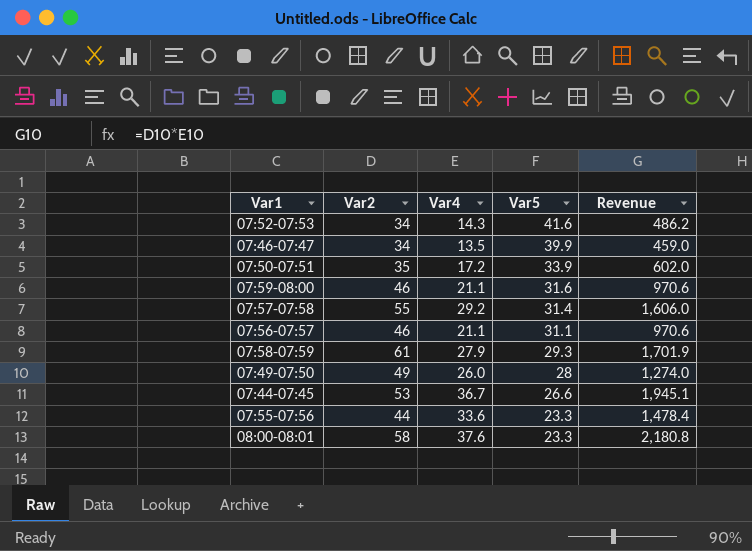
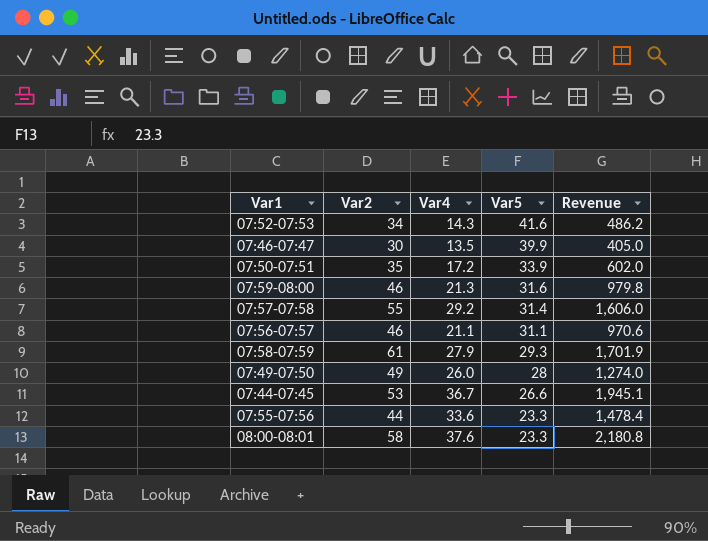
07:46-07:47 | Var2: 34 -> 30
07:46-07:47 | Revenue: 459.0 -> 405.0
07:59-08:00 | Var4: 21.1 -> 21.3
07:59-08:00 | Revenue: 970.6 -> 979.8

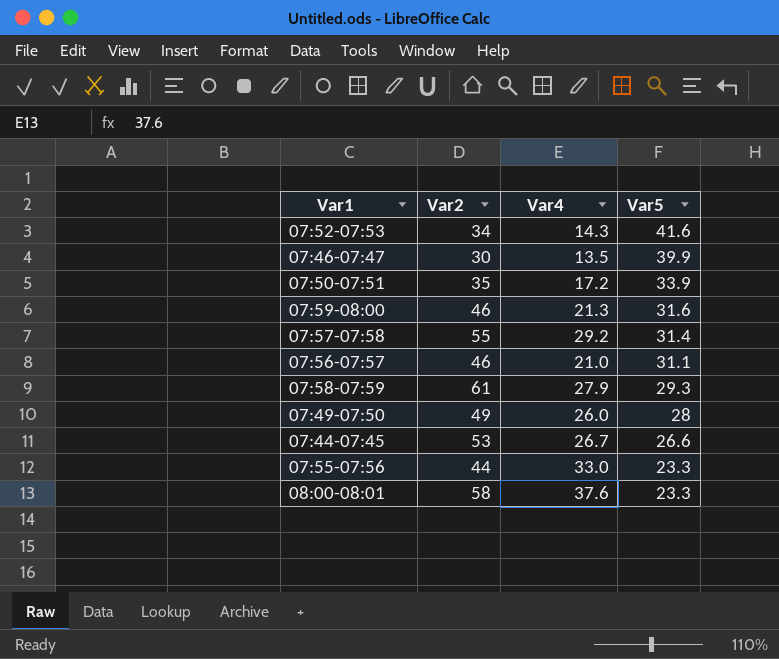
column Revenue | formula: [Var2] * [Var4] -> none
07:56-07:57 | Var4: 21.1 -> 21.0
07:44-07:45 | Var4: 36.7 -> 26.7
07:55-07:56 | Var4: 33.6 -> 33.0

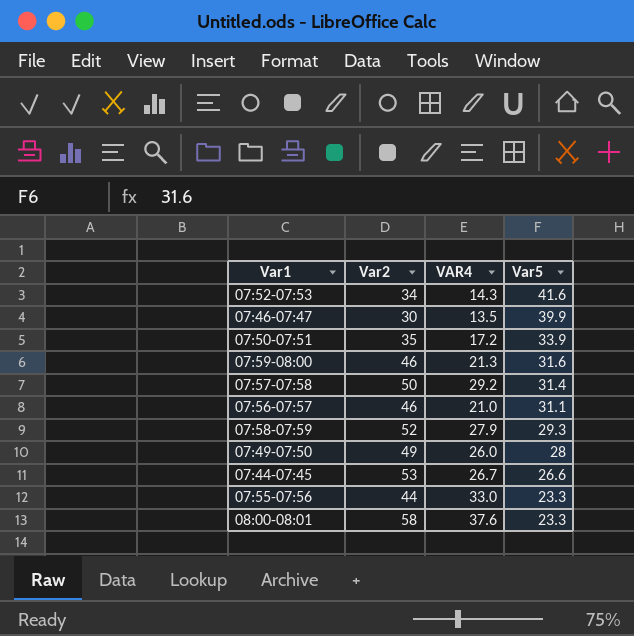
column name: Var4 -> VAR4
07:57-07:58 | Var2: 55 -> 50
07:58-07:59 | Var2: 61 -> 52

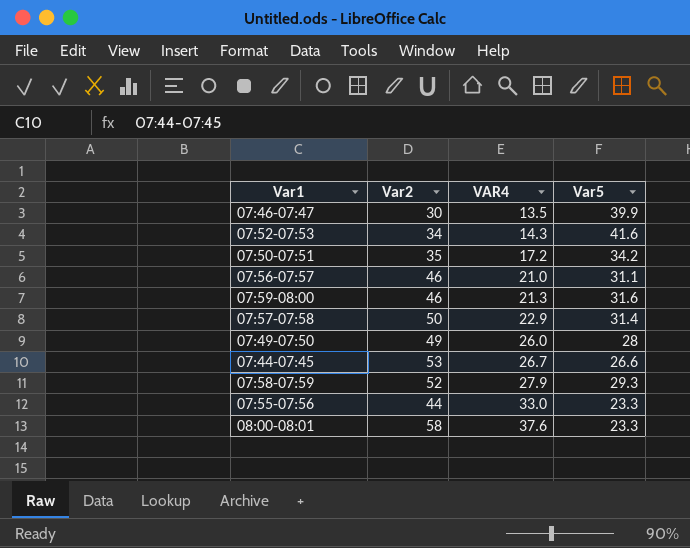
row order: Var5 descending -> VAR4 ascending
07:50-07:51 | Var5: 33.9 -> 34.2
07:57-07:58 | VAR4: 29.2 -> 22.9

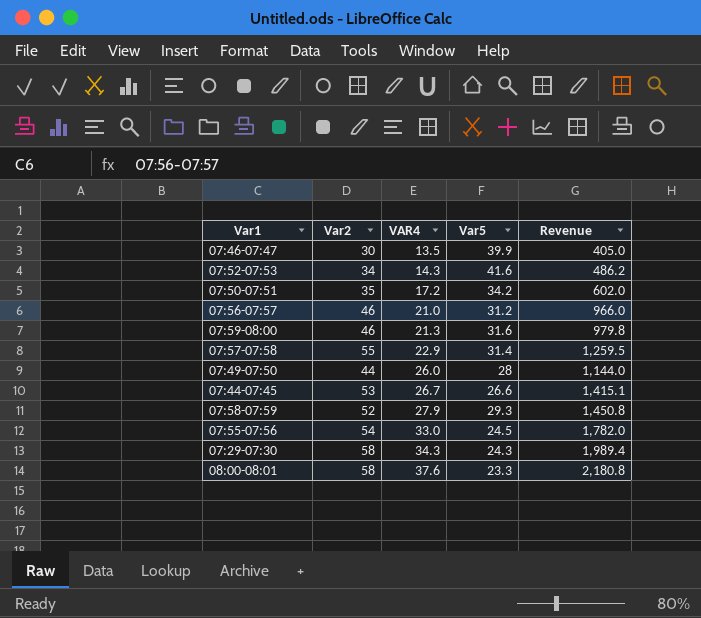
column Revenue | formula: none -> [Var2] * [VAR4]
07:56-07:57 | Var5: 31.1 -> 31.2
07:57-07:58 | Var2: 50 -> 55
07:49-07:50 | Var2: 49 -> 44
07:55-07:56 | Var2: 44 -> 54
07:55-07:56 | Var5: 23.3 -> 24.5
row 07:29-07:30: none -> 58 | 34.3 | 24.3 | 1,989.4

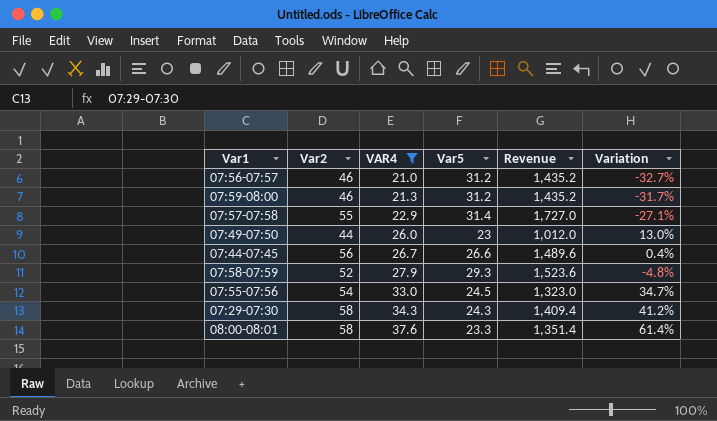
filter: none -> VAR4 >= 21.0
column Revenue | formula: [Var2] * [VAR4] -> [Var2] * [Var5]
column Variation | formula: none -> ([VAR4] - [Var5]) / [Var5]
07:59-08:00 | Var5: 31.6 -> 31.2
07:49-07:50 | Var5: 28 -> 23
07:44-07:45 | Var2: 53 -> 56

